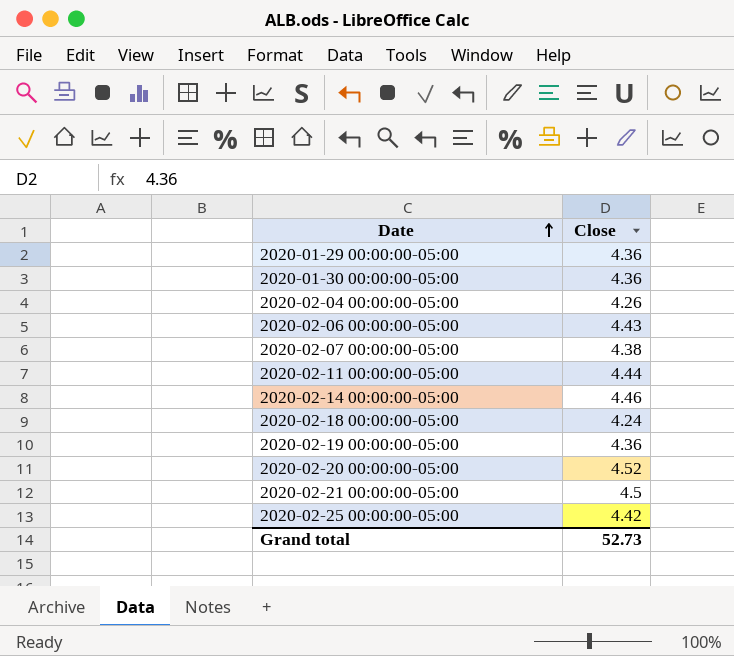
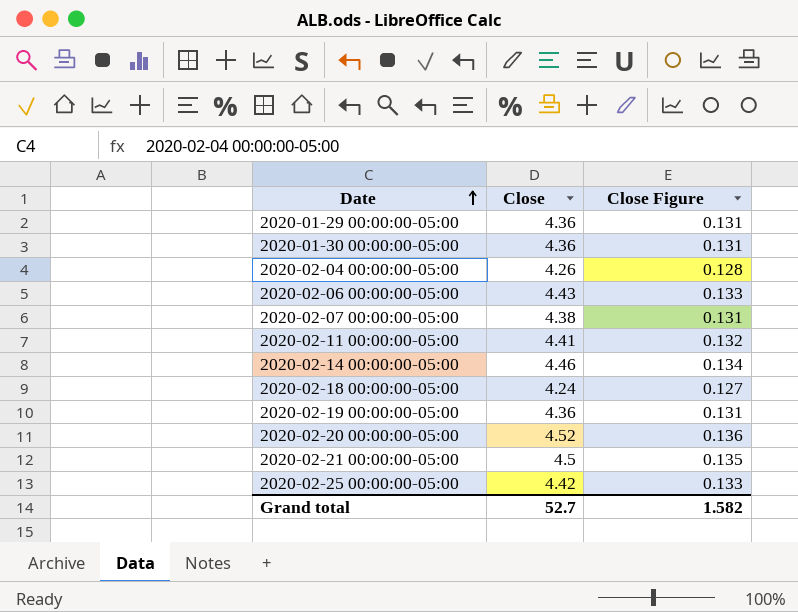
column Close Figure | formula: none -> [Close] * 0.03
2020-02-11 00:00:00-05:00 | Close: 4.44 -> 4.41
Grand total | Close: 52.73 -> 52.7

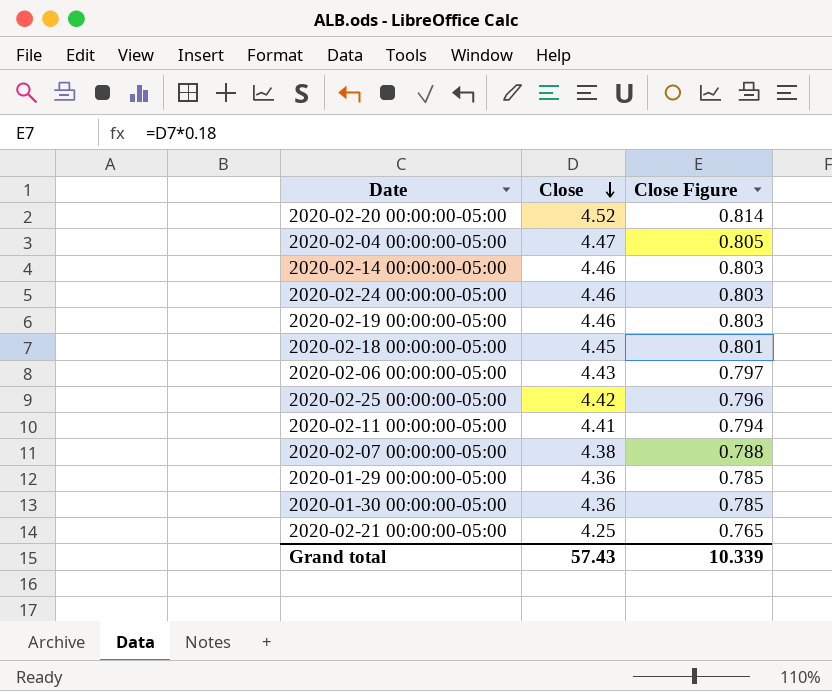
row order: Date ascending -> Close descending
column Close Figure | formula: [Close] * 0.03 -> [Close] * 0.18
2020-02-04 00:00:00-05:00 | Close: 4.26 -> 4.47
row 2020-02-24 00:00:00-05:00: none -> 4.46 | 0.803
2020-02-19 00:00:00-05:00 | Close: 4.36 -> 4.46
2020-02-18 00:00:00-05:00 | Close: 4.24 -> 4.45
2020-02-21 00:00:00-05:00 | Close: 4.5 -> 4.25
Grand total | Close: 52.7 -> 57.43
Grand total | Close Figure: 1.582 -> 10.339

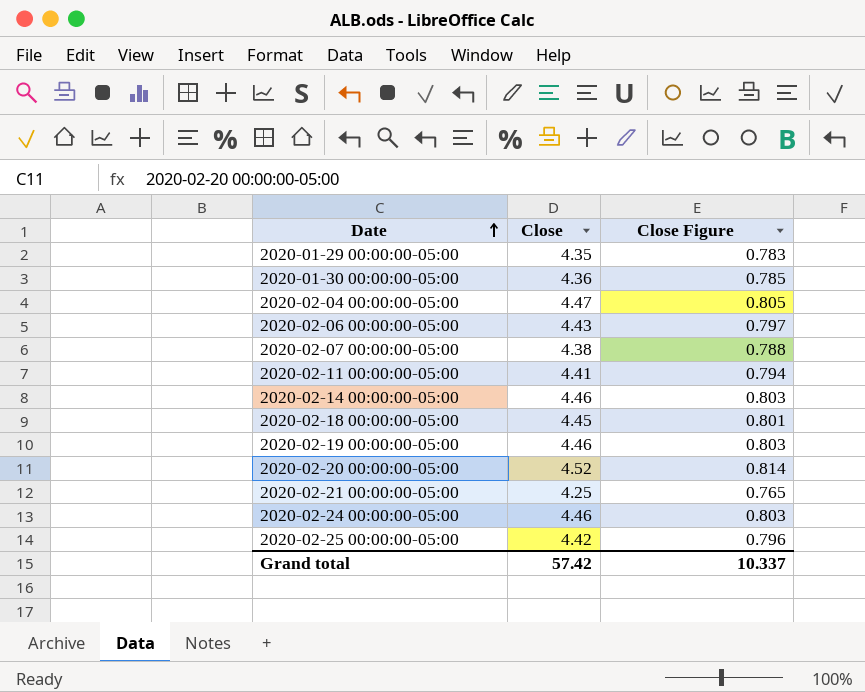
row order: Close descending -> Date ascending
2020-01-29 00:00:00-05:00 | Close: 4.36 -> 4.35
2020-01-29 00:00:00-05:00 | Close Figure: 0.785 -> 0.783
Grand total | Close: 57.43 -> 57.42
Grand total | Close Figure: 10.339 -> 10.337

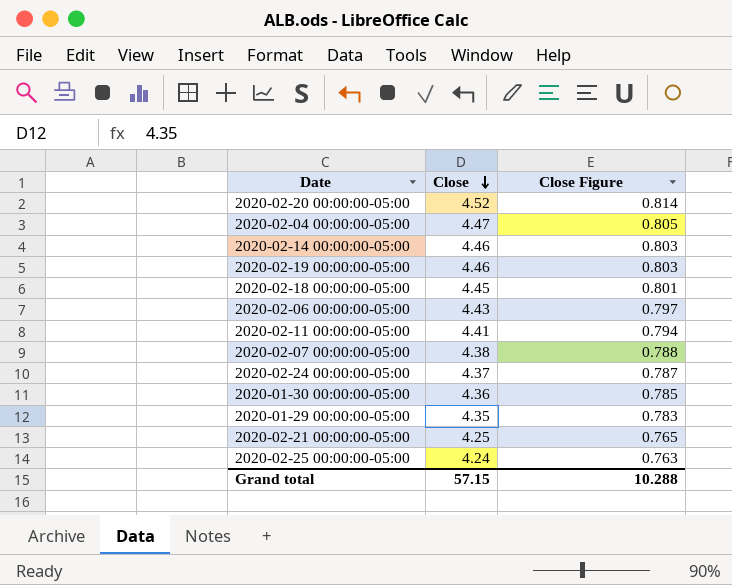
row order: Date ascending -> Close descending
2020-02-24 00:00:00-05:00 | Close: 4.46 -> 4.37
2020-02-24 00:00:00-05:00 | Close Figure: 0.803 -> 0.787
2020-02-25 00:00:00-05:00 | Close: 4.42 -> 4.24
2020-02-25 00:00:00-05:00 | Close Figure: 0.796 -> 0.763
Grand total | Close: 57.42 -> 57.15
Grand total | Close Figure: 10.337 -> 10.288

